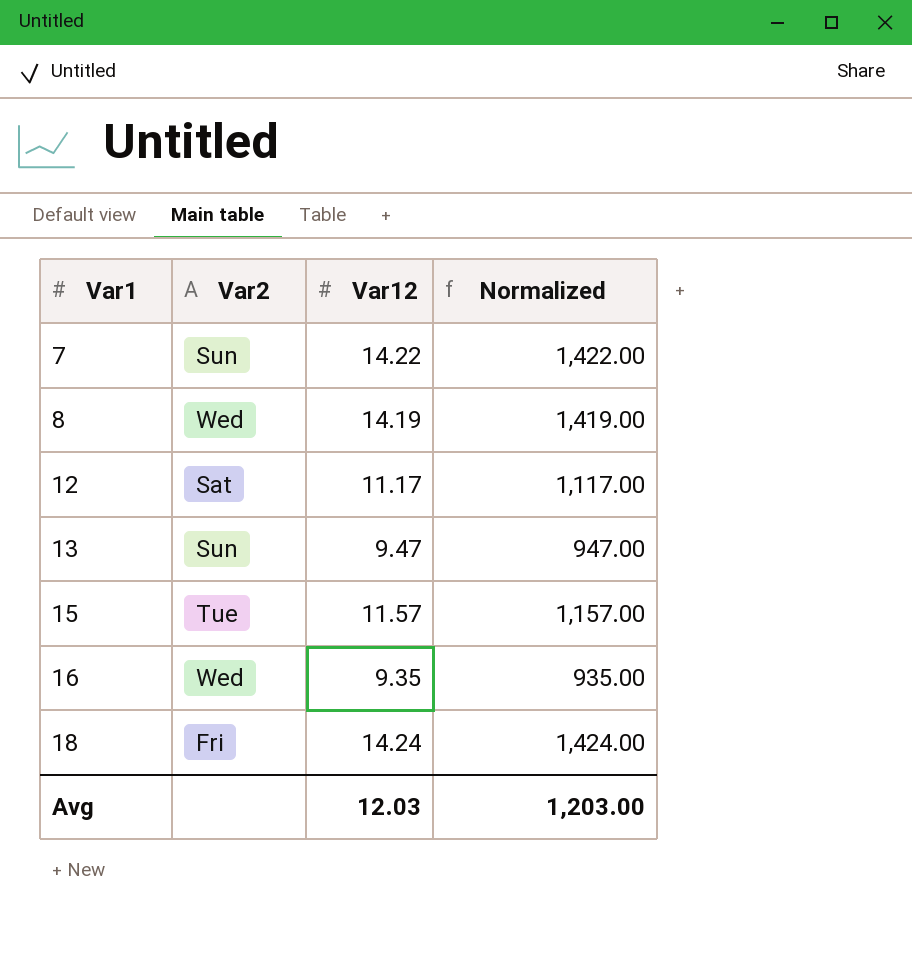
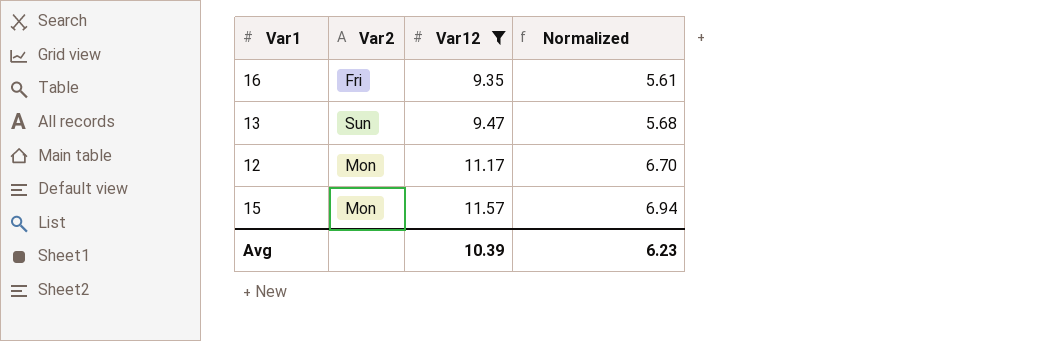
filter: none -> Var12 <= 11.57
row order: Var1 ascending -> Var12 ascending
column Normalized | formula: [Var12] * 100 -> [Var12] * 0.6
16 | Var2: Wed -> Fri
12 | Var2: Sat -> Mon
15 | Var2: Tue -> Mon
Avg | Var12: 12.03 -> 10.39
Avg | Normalized: 1,203.00 -> 6.23

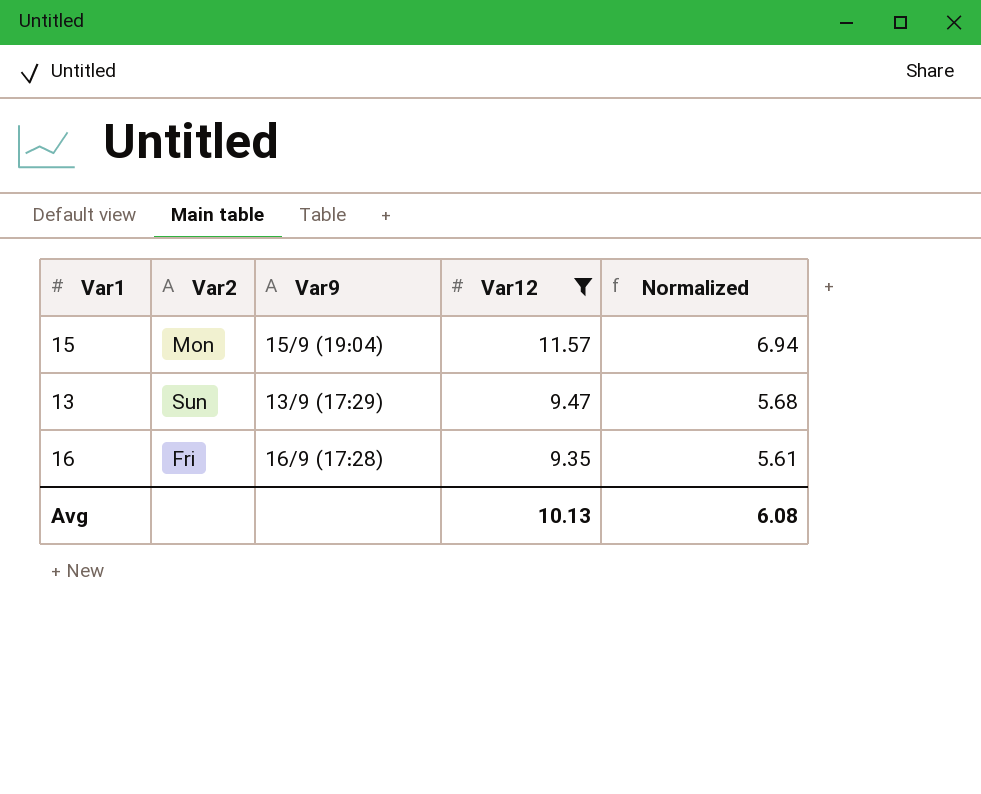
row order: Var12 ascending -> Var12 descending
column Var9 | position: none -> 3
row 12: Mon | 11.17 | 6.70 -> none
Avg | Var12: 10.39 -> 10.13
Avg | Normalized: 6.23 -> 6.08

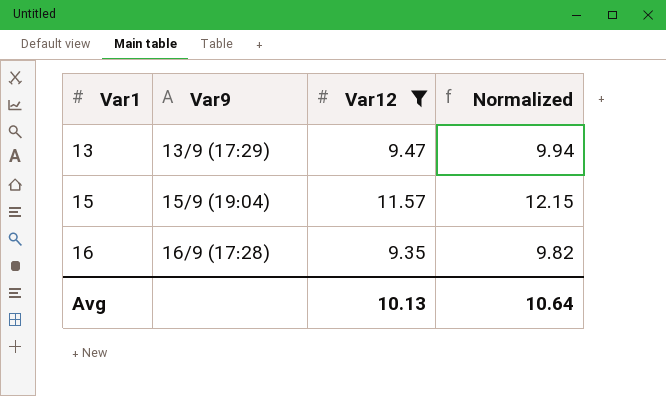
row order: Var12 descending -> Var1 ascending
column Var2 | position: 2 -> none
column Normalized | formula: [Var12] * 0.6 -> [Var12] * 1.05
Avg | Normalized: 6.08 -> 10.64

